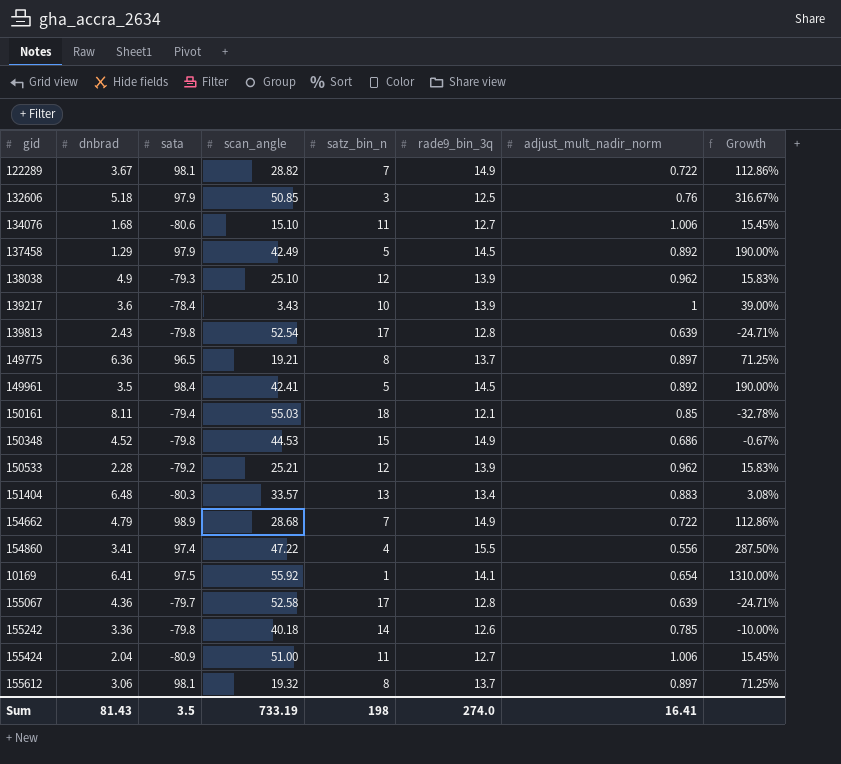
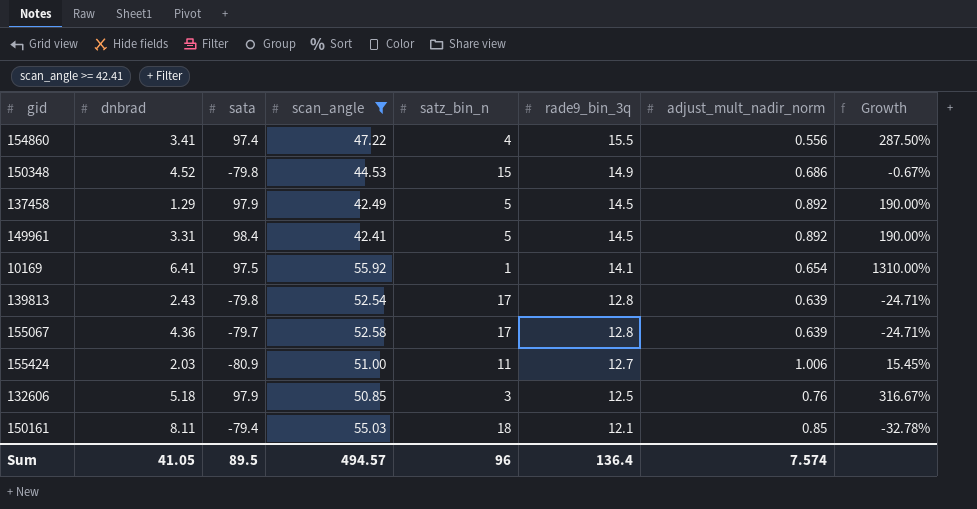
filter: none -> scan_angle >= 42.41
row order: none -> rade9_bin_3q descending
149961 | dnbrad: 3.5 -> 3.31
155424 | dnbrad: 2.04 -> 2.03
Sum | dnbrad: 81.43 -> 41.05
Sum | sata: 3.5 -> 89.5
Sum | scan_angle: 733.19 -> 494.57
Sum | satz_bin_n: 198 -> 96
Sum | rade9_bin_3q: 274.0 -> 136.4
Sum | adjust_mult_nadir_norm: 16.41 -> 7.574

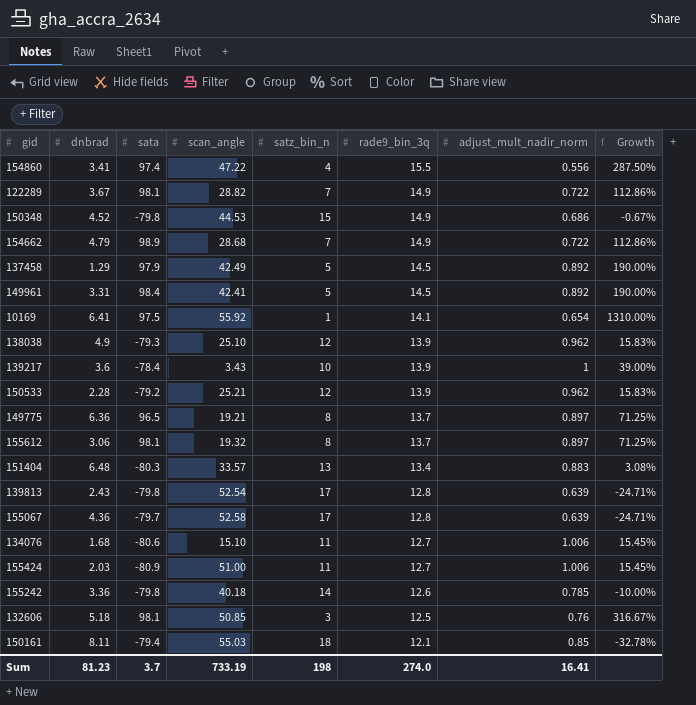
filter: scan_angle >= 42.41 -> none
132606 | sata: 97.9 -> 98.1
Sum | dnbrad: 41.05 -> 81.23
Sum | sata: 89.5 -> 3.7
Sum | scan_angle: 494.57 -> 733.19
Sum | satz_bin_n: 96 -> 198
Sum | rade9_bin_3q: 136.4 -> 274.0
Sum | adjust_mult_nadir_norm: 7.574 -> 16.41

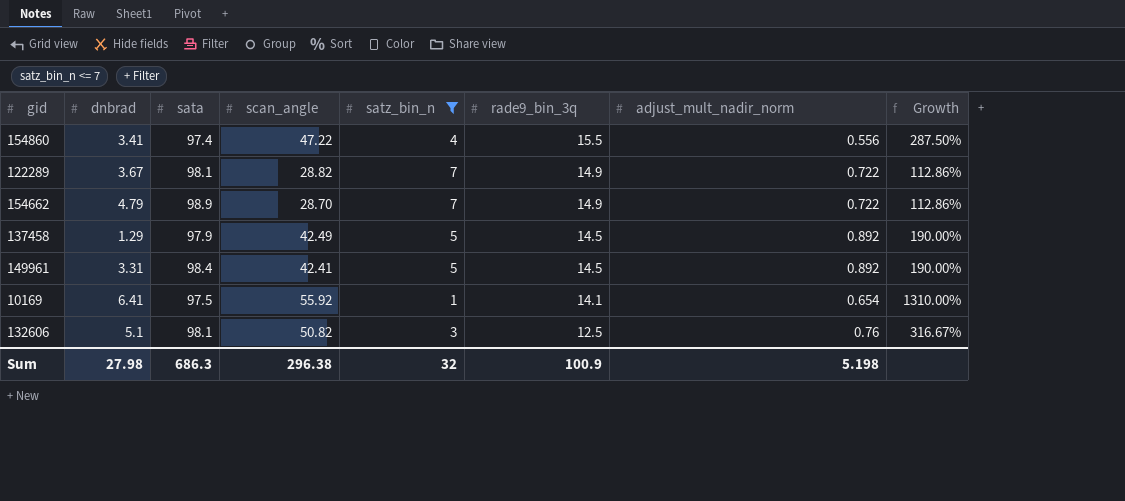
filter: none -> satz_bin_n <= 7
154662 | scan_angle: 28.68 -> 28.70
132606 | dnbrad: 5.18 -> 5.1
132606 | scan_angle: 50.85 -> 50.82
Sum | dnbrad: 81.23 -> 27.98
Sum | sata: 3.7 -> 686.3
Sum | scan_angle: 733.19 -> 296.38
Sum | satz_bin_n: 198 -> 32
Sum | rade9_bin_3q: 274.0 -> 100.9
Sum | adjust_mult_nadir_norm: 16.41 -> 5.198

